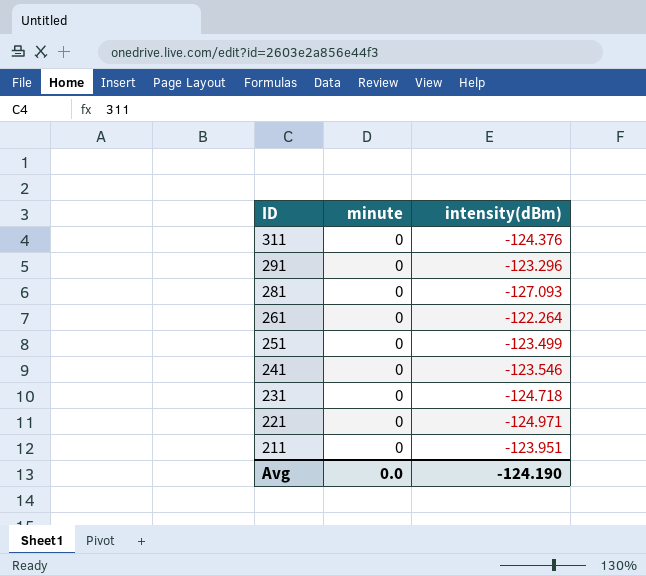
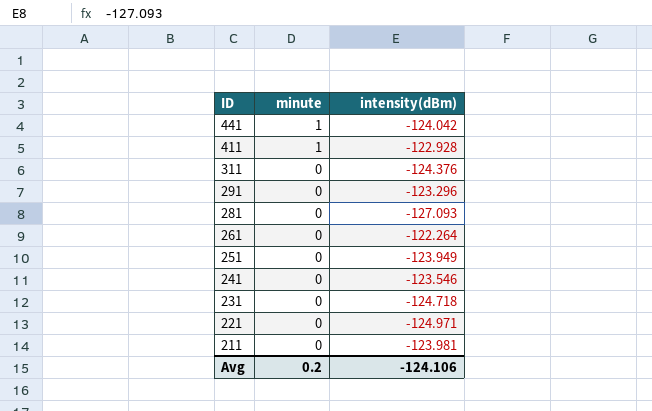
row 441: none -> 1 | -124.042
row 411: none -> 1 | -122.928
251 | intensity(dBm): -123.499 -> -123.949
211 | intensity(dBm): -123.951 -> -123.981
Avg | minute: 0.0 -> 0.2
Avg | intensity(dBm): -124.190 -> -124.106

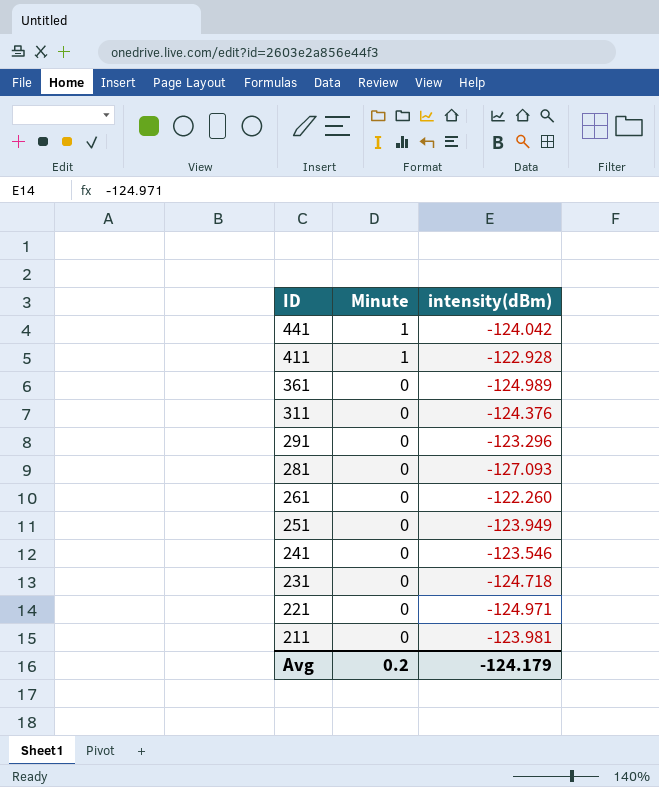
column name: minute -> Minute
row 361: none -> 0 | -124.989
261 | intensity(dBm): -122.264 -> -122.260
Avg | intensity(dBm): -124.106 -> -124.179

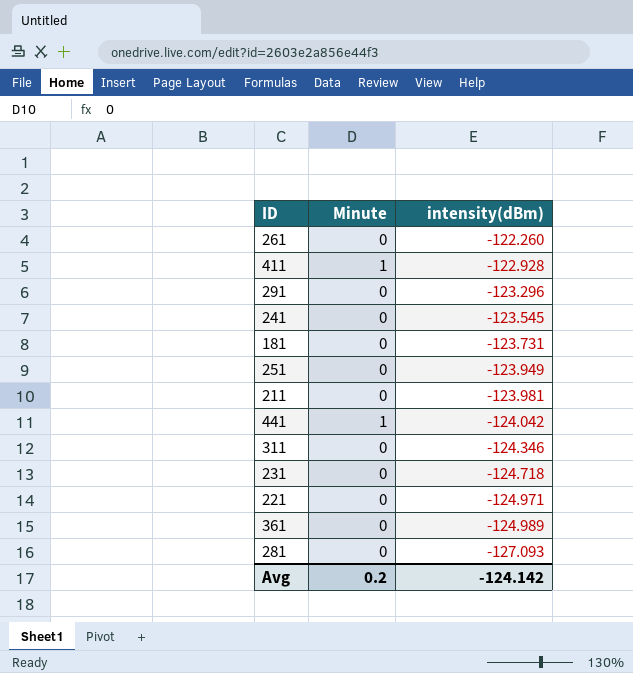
row order: ID descending -> intensity(dBm) descending
241 | intensity(dBm): -123.546 -> -123.545
row 181: none -> 0 | -123.731
311 | intensity(dBm): -124.376 -> -124.346
Avg | intensity(dBm): -124.179 -> -124.142

